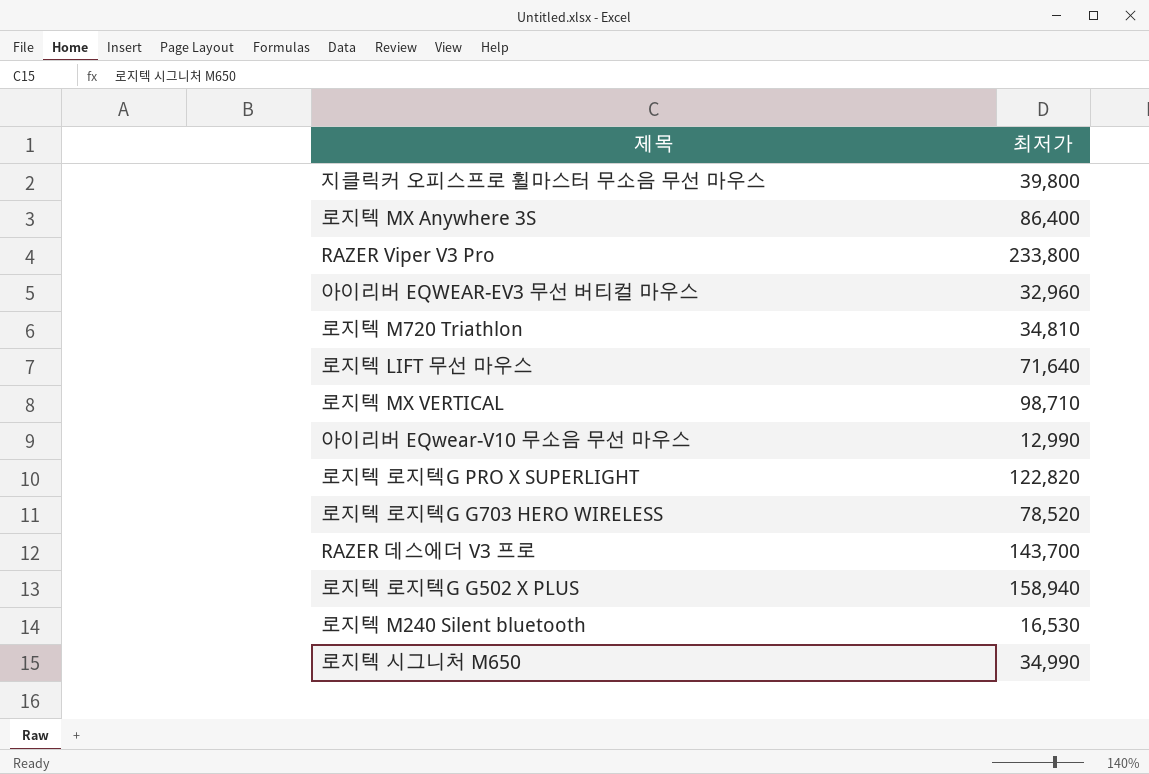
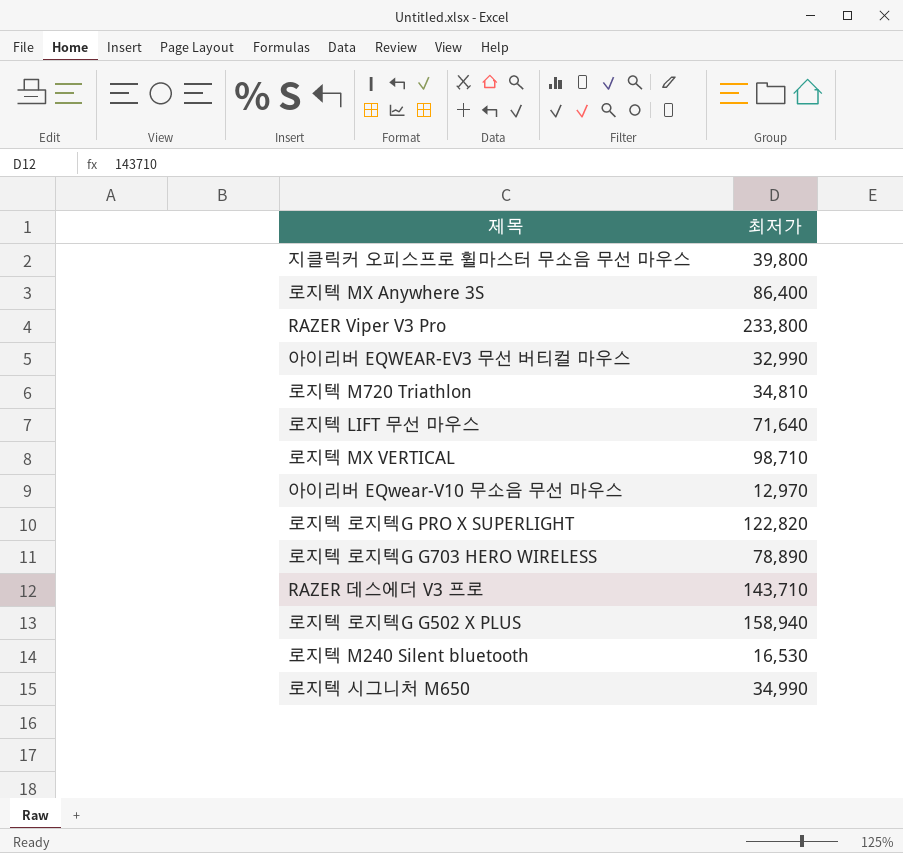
아이리버 EQWEAR-EV3 무선 버티컬 마우스 | 최저가: 32,960 -> 32,990
아이리버 EQwear-V10 무소음 무선 마우스 | 최저가: 12,990 -> 12,970
로지텍 로지텍G G703 HERO WIRELESS | 최저가: 78,520 -> 78,890
RAZER 데스에더 V3 프로 | 최저가: 143,700 -> 143,710

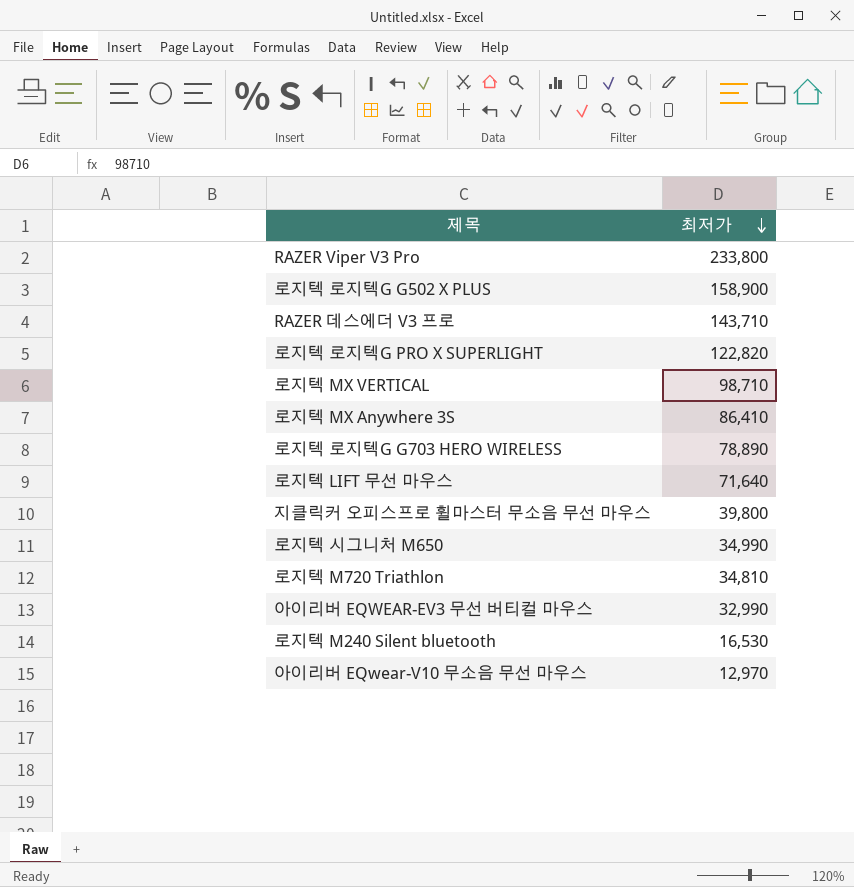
row order: none -> 최저가 descending
로지텍 로지텍G G502 X PLUS | 최저가: 158,940 -> 158,900
로지텍 MX Anywhere 3S | 최저가: 86,400 -> 86,410

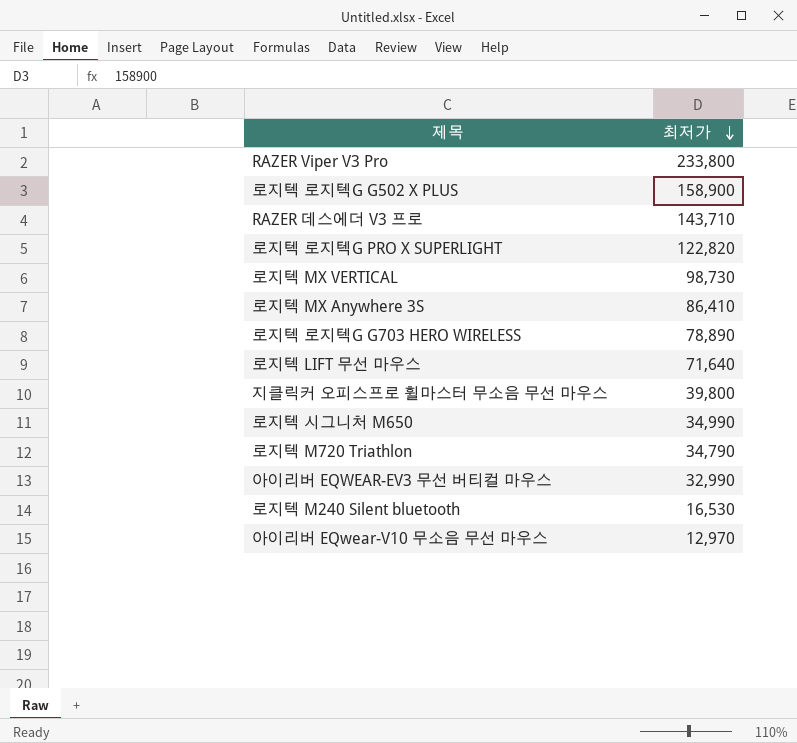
로지텍 MX VERTICAL | 최저가: 98,710 -> 98,730
로지텍 M720 Triathlon | 최저가: 34,810 -> 34,790

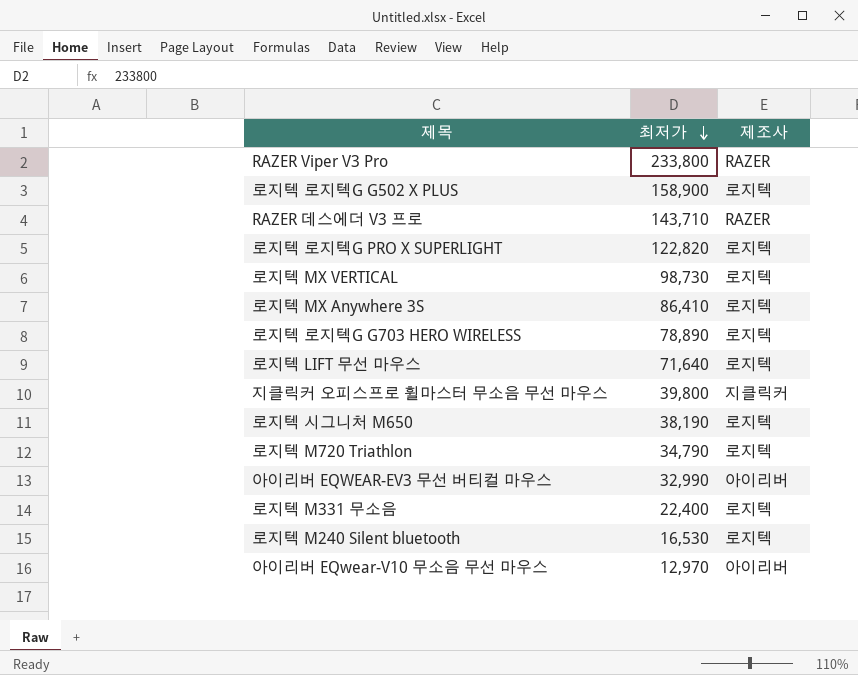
column 제조사 | position: none -> 3
로지텍 시그니처 M650 | 최저가: 34,990 -> 38,190
row 로지텍 M331 무소음: none -> 22,400 | 로지텍

